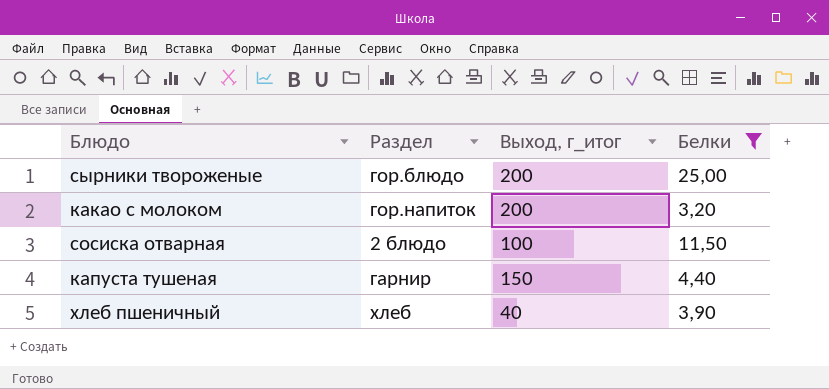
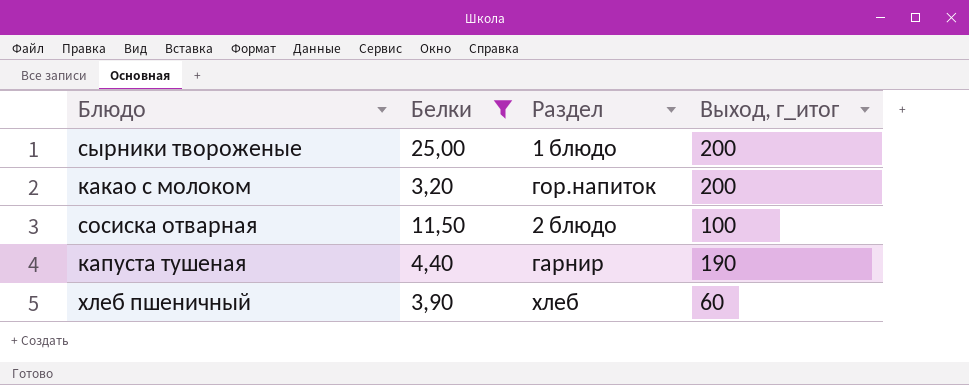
column Белки | position: 4 -> 2
сырники твороженые | Раздел: гор.блюдо -> 1 блюдо
капуста тушеная | Выход, г_итог: 150 -> 190
хлеб пшеничный | Выход, г_итог: 40 -> 60

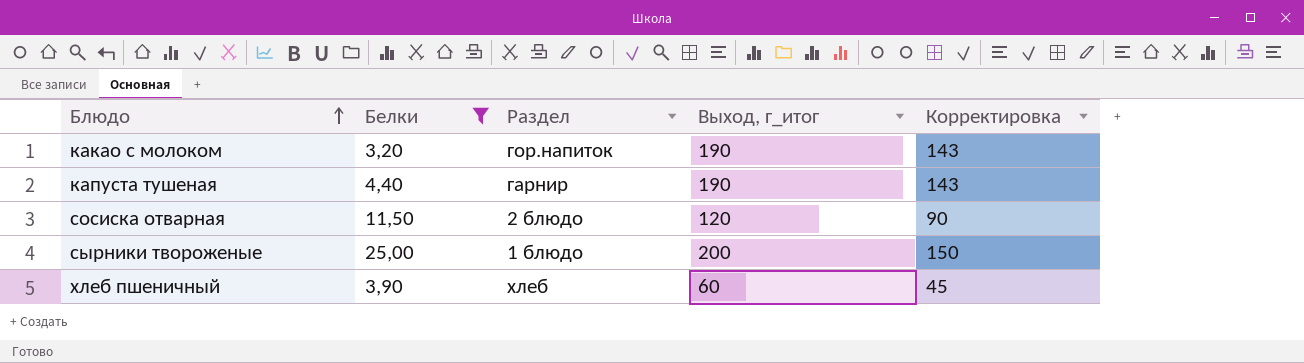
row order: none -> Блюдо ascending
column Корректировка | formula: none -> [Выход, г_итог] * 0,75
какао с молоком | Выход, г_итог: 200 -> 190
сосиска отварная | Выход, г_итог: 100 -> 120

